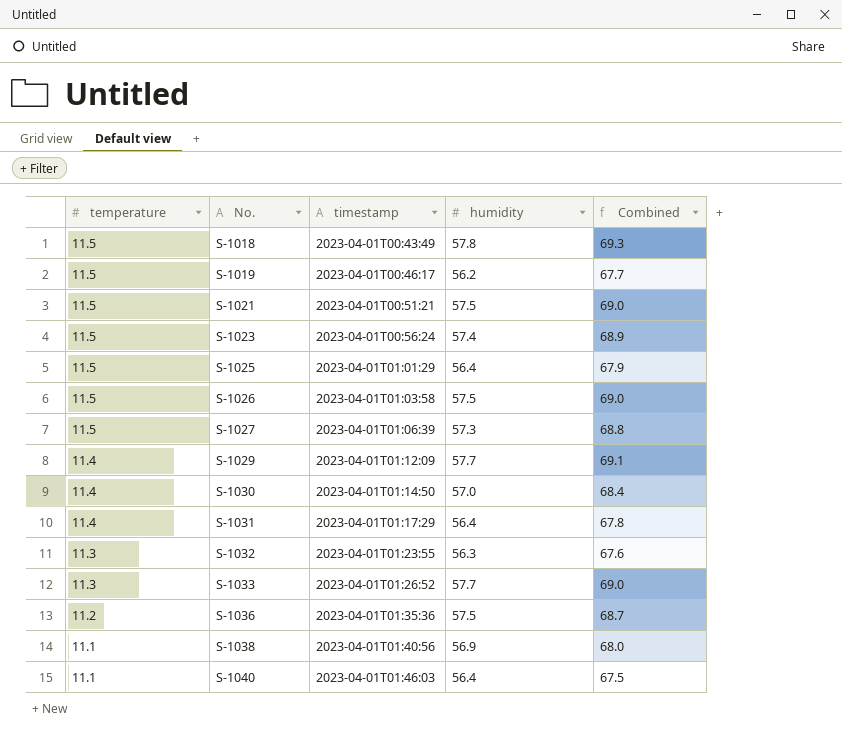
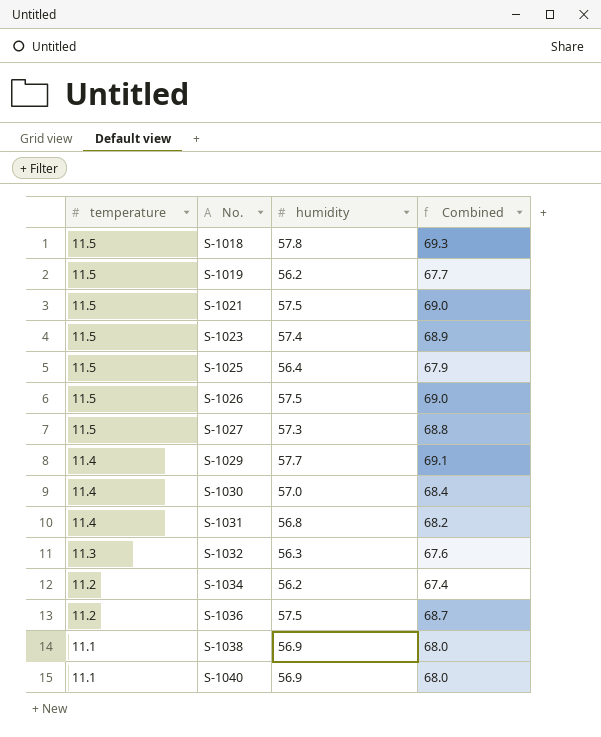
column timestamp | position: 3 -> none
row S-1033: 11.3 | 2023-04-01T01:26:52 | 57.7 | 69.0 -> none
S-1031 | humidity: 56.4 -> 56.8
S-1031 | Combined: 67.8 -> 68.2
row S-1034: none -> 11.2 | 56.2 | 67.4
S-1040 | humidity: 56.4 -> 56.9
S-1040 | Combined: 67.5 -> 68.0

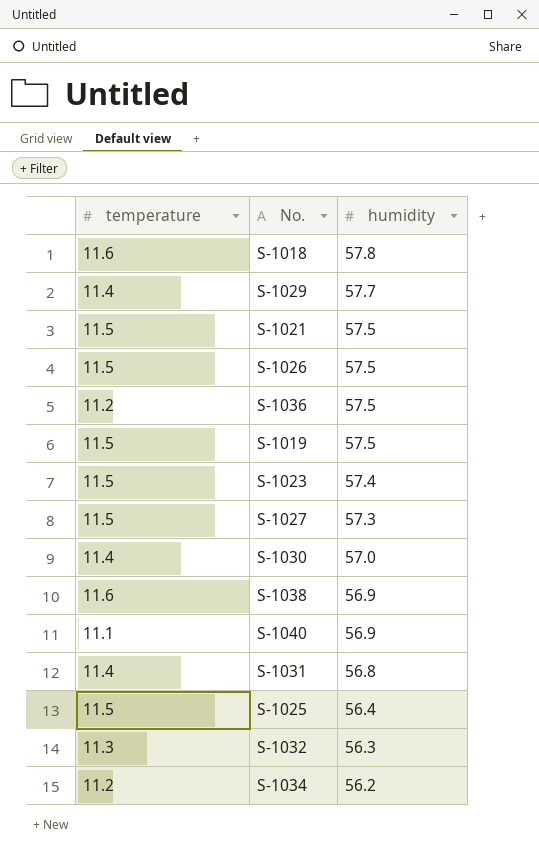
row order: temperature descending -> humidity descending
column Combined | formula: [temperature] + [humidity] -> none
S-1018 | temperature: 11.5 -> 11.6
S-1019 | humidity: 56.2 -> 57.5
S-1038 | temperature: 11.1 -> 11.6

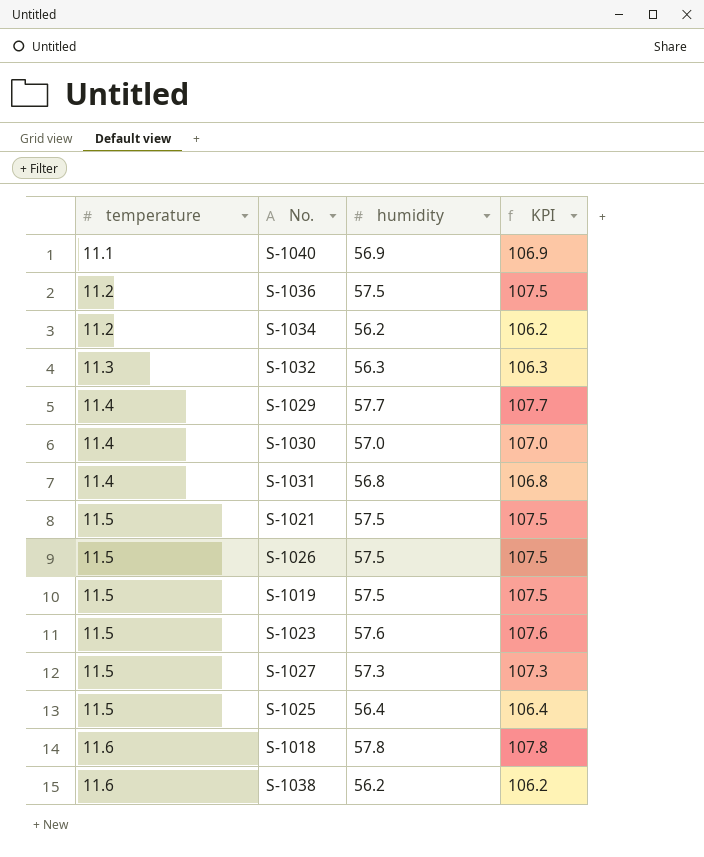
row order: humidity descending -> temperature ascending
column KPI | formula: none -> [humidity] + 50
S-1023 | humidity: 57.4 -> 57.6
S-1038 | humidity: 56.9 -> 56.2

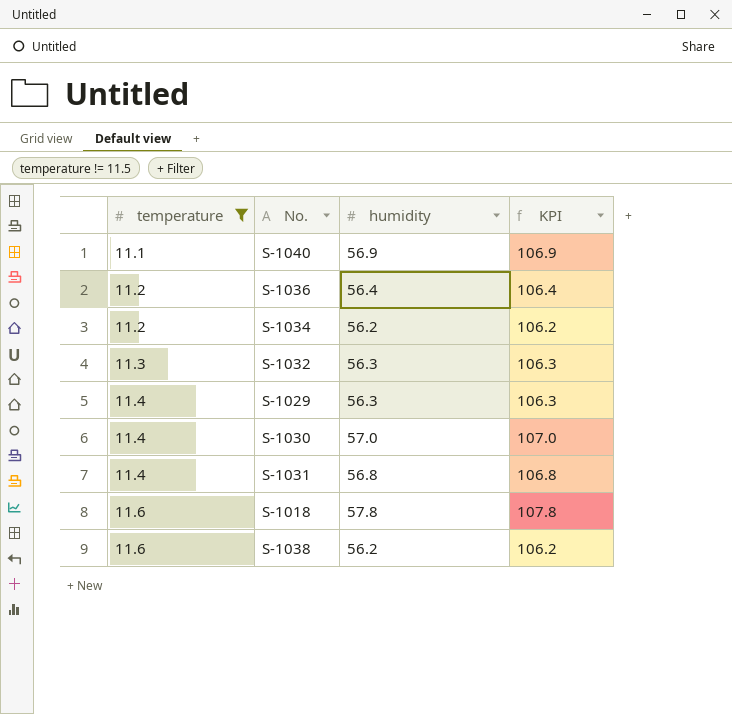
filter: none -> temperature != 11.5
S-1036 | humidity: 57.5 -> 56.4
S-1036 | KPI: 107.5 -> 106.4
S-1029 | humidity: 57.7 -> 56.3
S-1029 | KPI: 107.7 -> 106.3

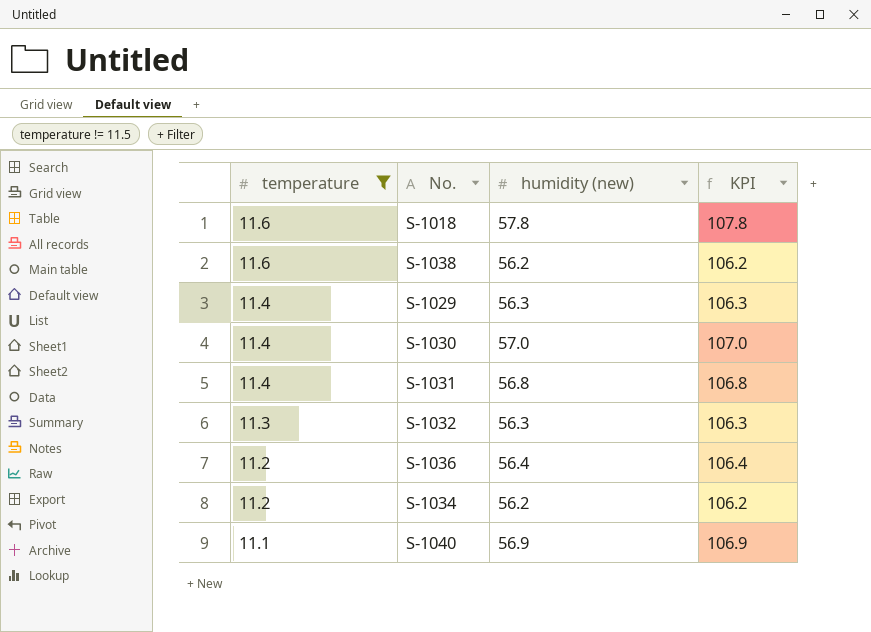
row order: temperature ascending -> temperature descending
column name: humidity -> humidity (new)

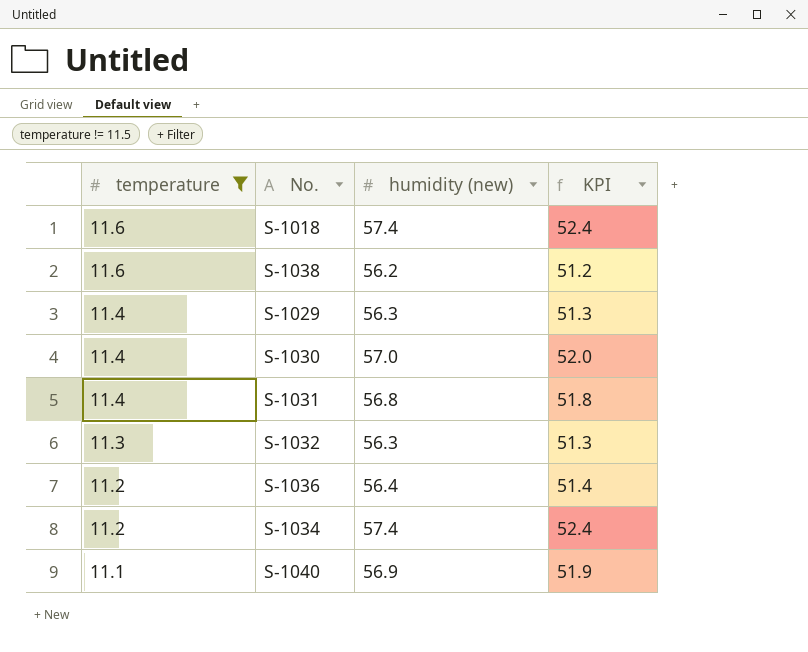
column KPI | formula: [humidity (new)] + 50 -> [humidity (new)] - 5
S-1018 | humidity (new): 57.8 -> 57.4
S-1034 | humidity (new): 56.2 -> 57.4

